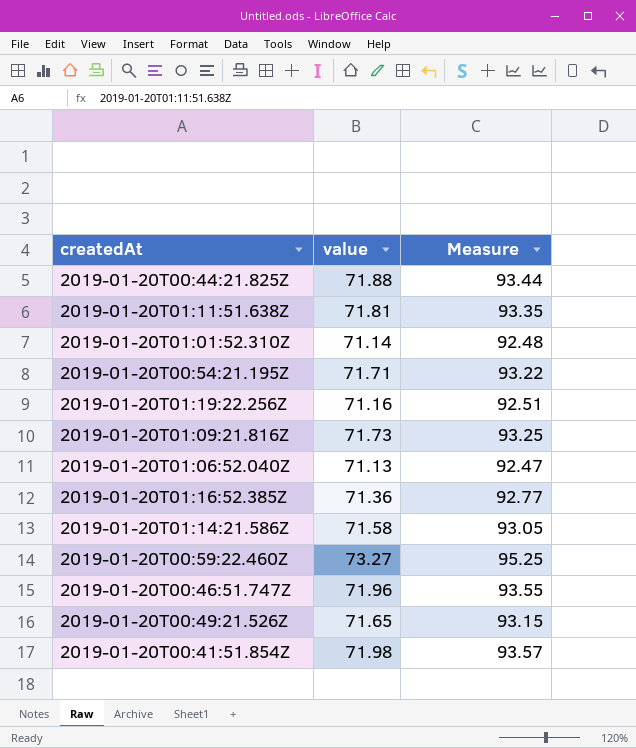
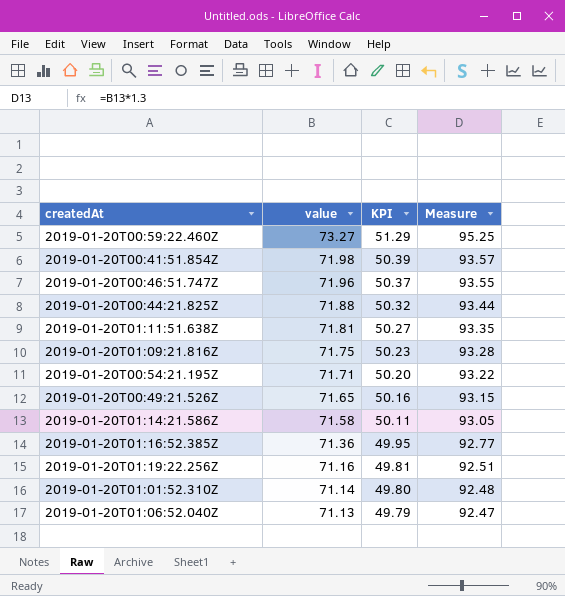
row order: none -> value descending
column KPI | formula: none -> [value] * 0.7
2019-01-20T01:09:21.816Z | value: 71.73 -> 71.75
2019-01-20T01:09:21.816Z | Measure: 93.25 -> 93.28

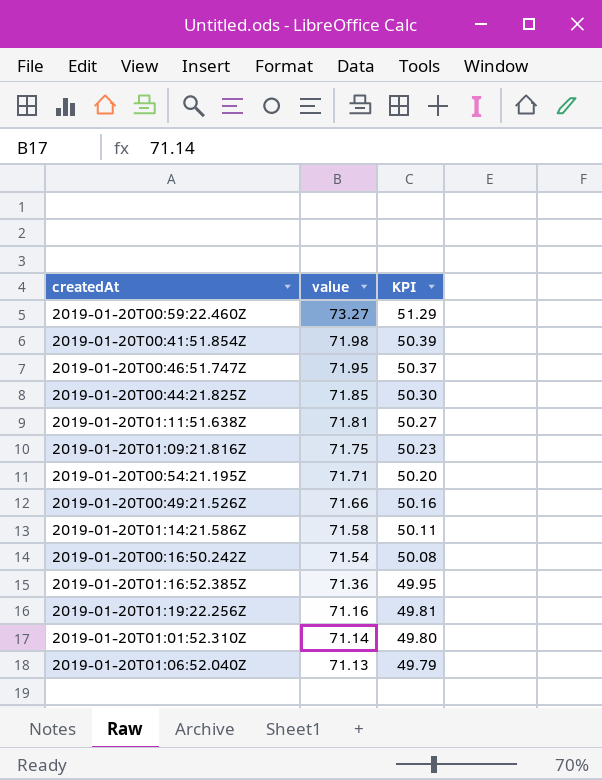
column Measure | formula: [value] * 1.3 -> none
2019-01-20T00:46:51.747Z | value: 71.96 -> 71.95
2019-01-20T00:44:21.825Z | value: 71.88 -> 71.85
2019-01-20T00:44:21.825Z | KPI: 50.32 -> 50.30
2019-01-20T00:49:21.526Z | value: 71.65 -> 71.66
row 2019-01-20T00:16:50.242Z: none -> 71.54 | 50.08

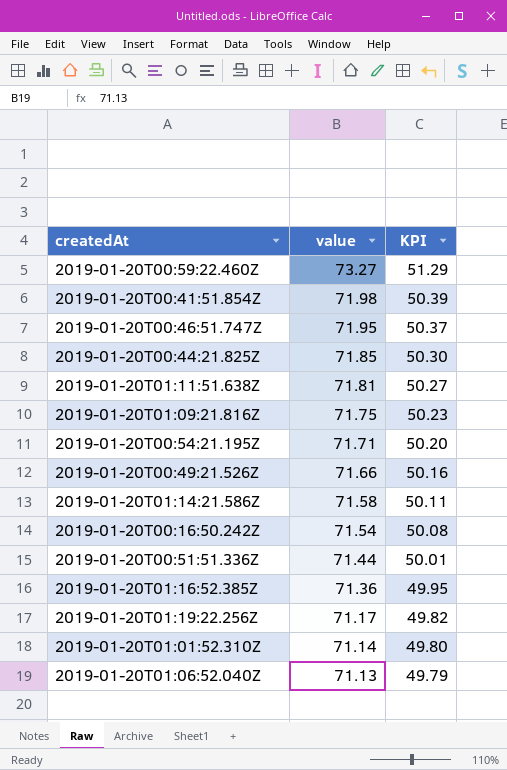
row 2019-01-20T00:51:51.336Z: none -> 71.44 | 50.01
2019-01-20T01:19:22.256Z | value: 71.16 -> 71.17
2019-01-20T01:19:22.256Z | KPI: 49.81 -> 49.82

